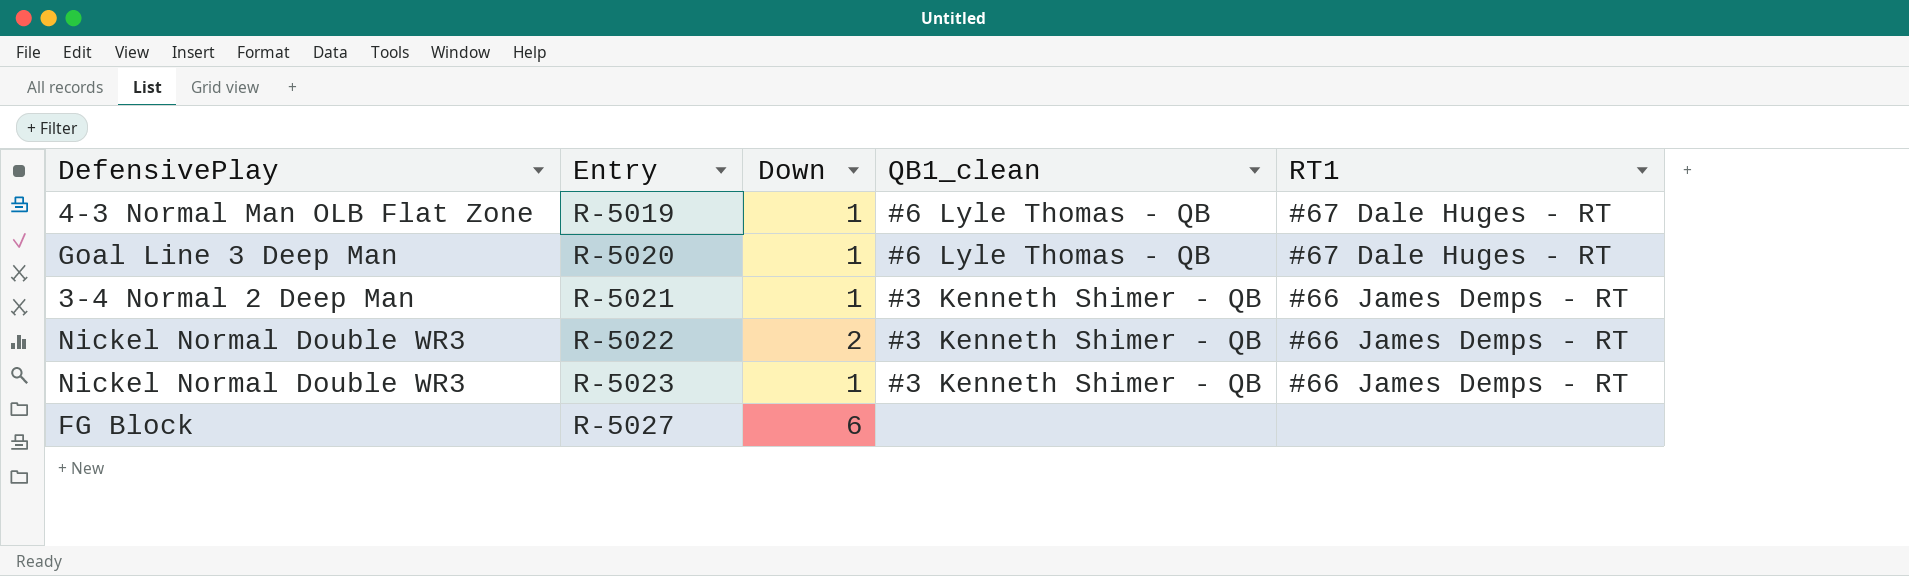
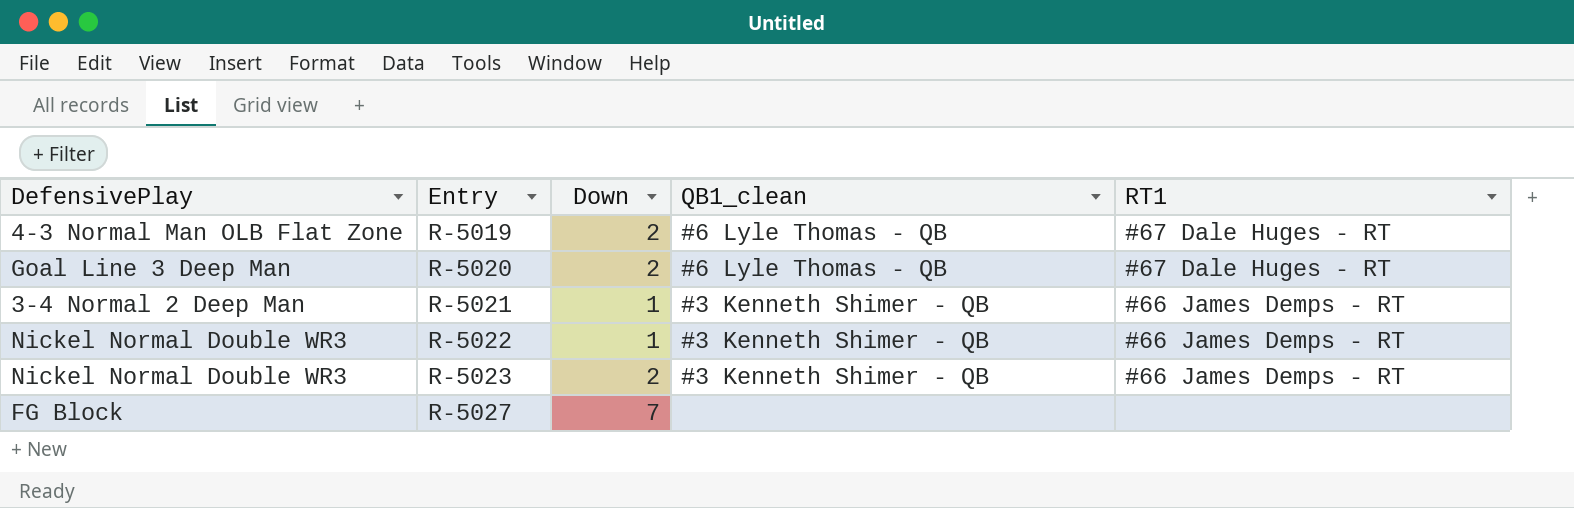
R-5019 | Down: 1 -> 2
R-5020 | Down: 1 -> 2
R-5022 | Down: 2 -> 1
R-5023 | Down: 1 -> 2
R-5027 | Down: 6 -> 7

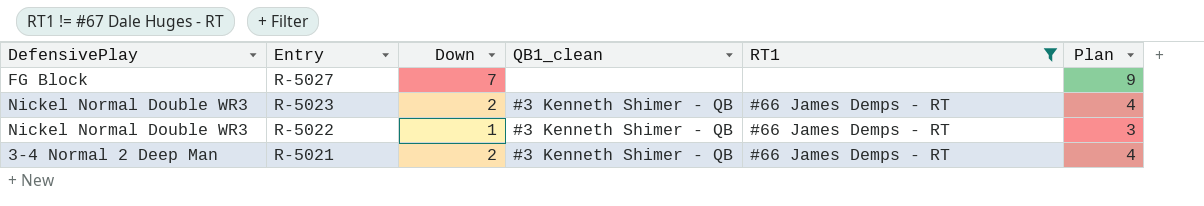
filter: none -> RT1 != #67 Dale Huges - RT
row order: Entry ascending -> Entry descending
column Plan | formula: none -> [Down] + 2
R-5021 | Down: 1 -> 2

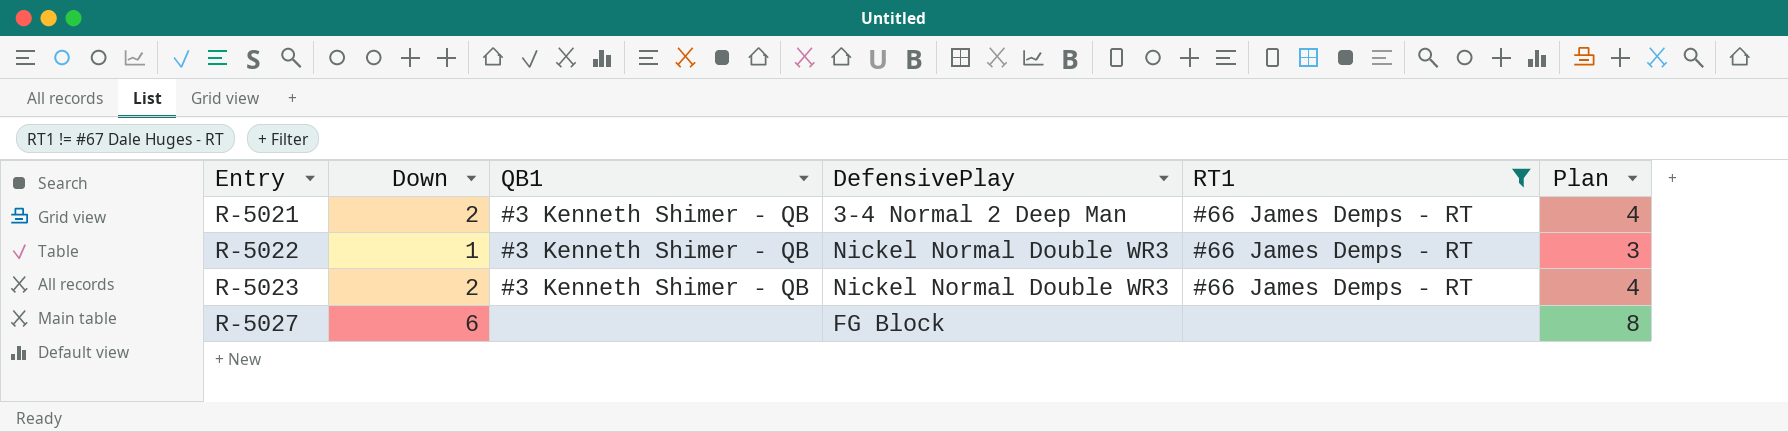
row order: Entry descending -> Entry ascending
column name: QB1_clean -> QB1
column DefensivePlay | position: 1 -> 4
R-5027 | Down: 7 -> 6
R-5027 | Plan: 9 -> 8

